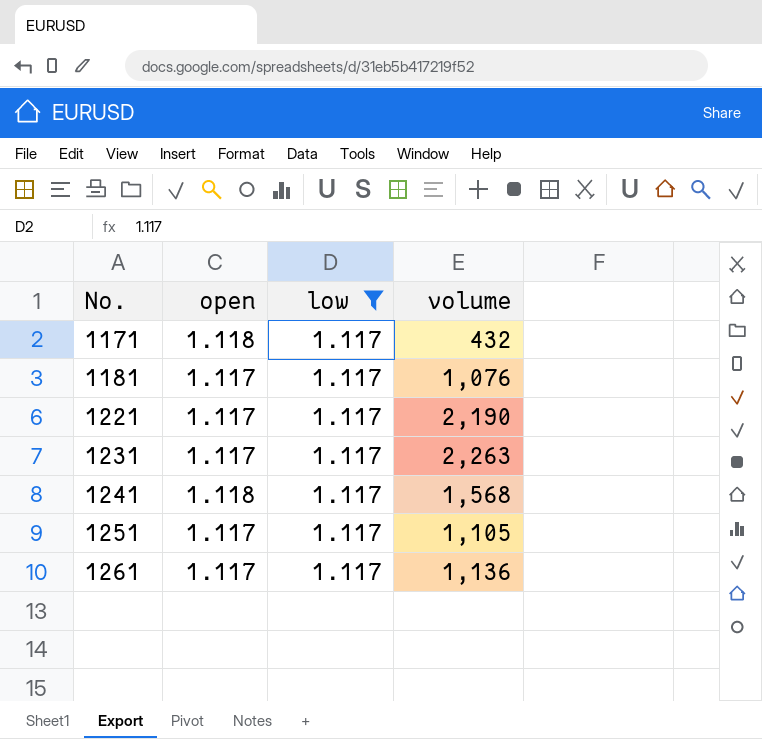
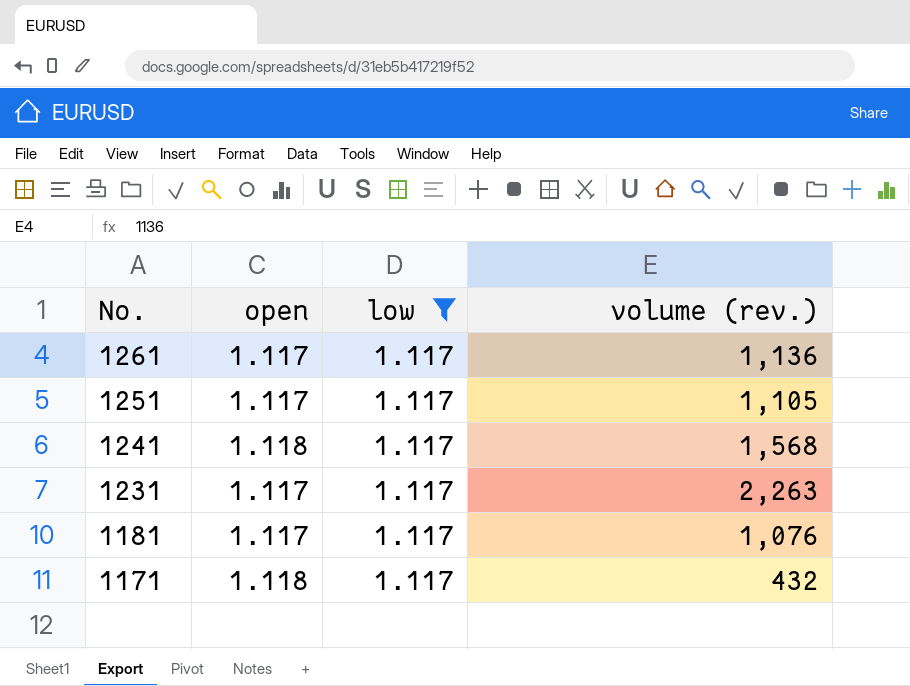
row order: No. ascending -> No. descending
column name: volume -> volume (rev.)
row 1221: 1.117 | 1.117 | 2,190 -> none

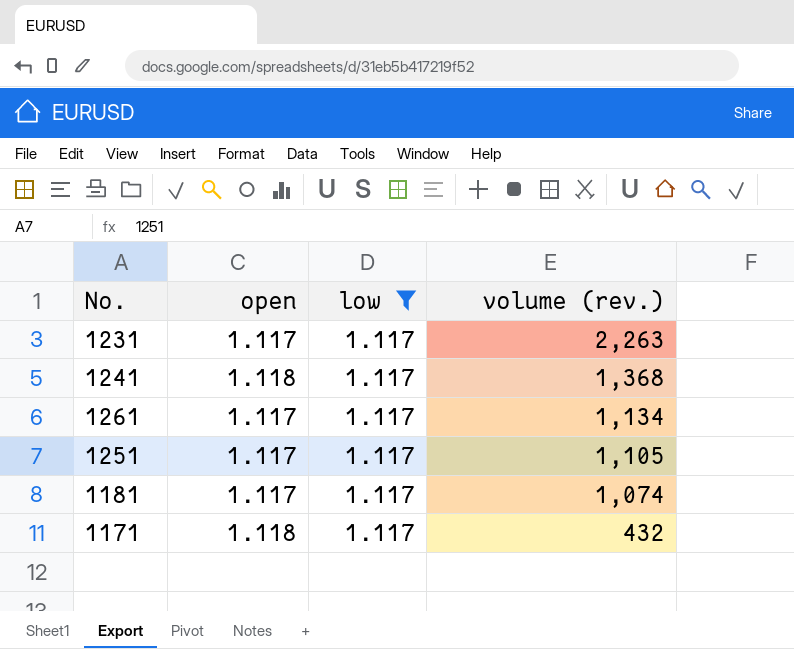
row order: No. descending -> volume (rev.) descending
1241 | volume (rev.): 1,568 -> 1,368
1261 | volume (rev.): 1,136 -> 1,134
1181 | volume (rev.): 1,076 -> 1,074

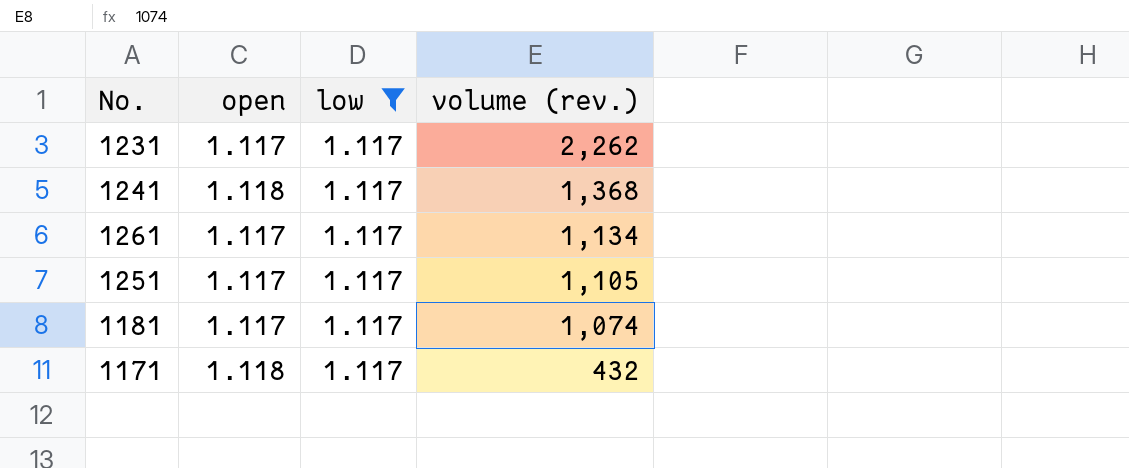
1231 | volume (rev.): 2,263 -> 2,262

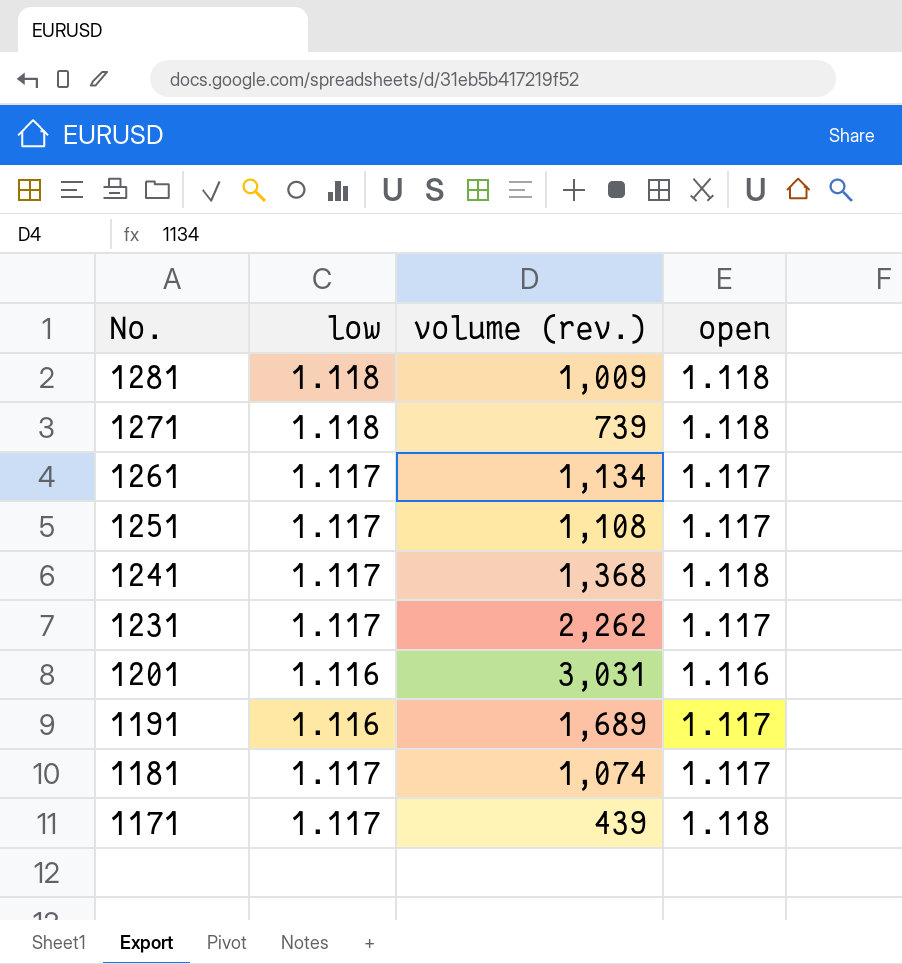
filter: low = 1.117 -> none
row order: volume (rev.) descending -> No. descending
column open | position: 2 -> 4
1251 | volume (rev.): 1,105 -> 1,108
1171 | volume (rev.): 432 -> 439

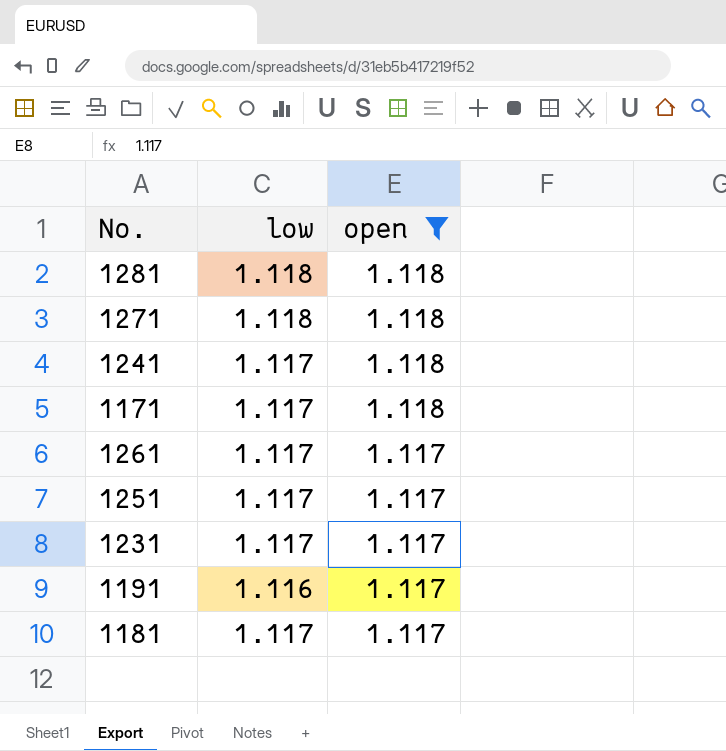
filter: none -> open != 1.116
row order: No. descending -> open descending
column volume (rev.) | position: 3 -> none

